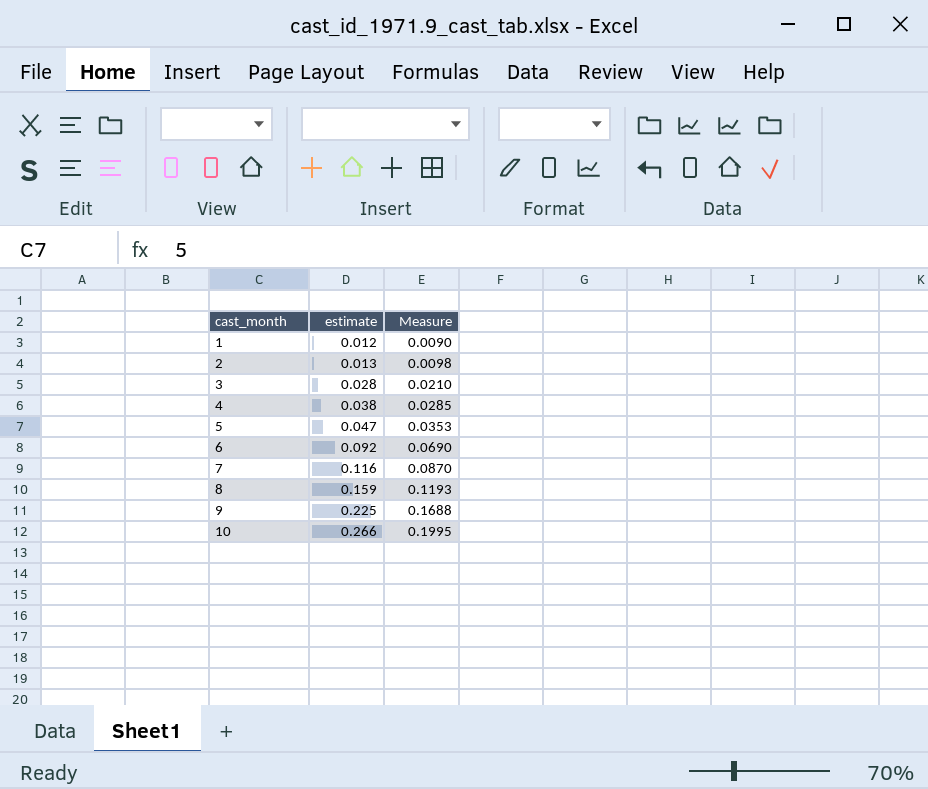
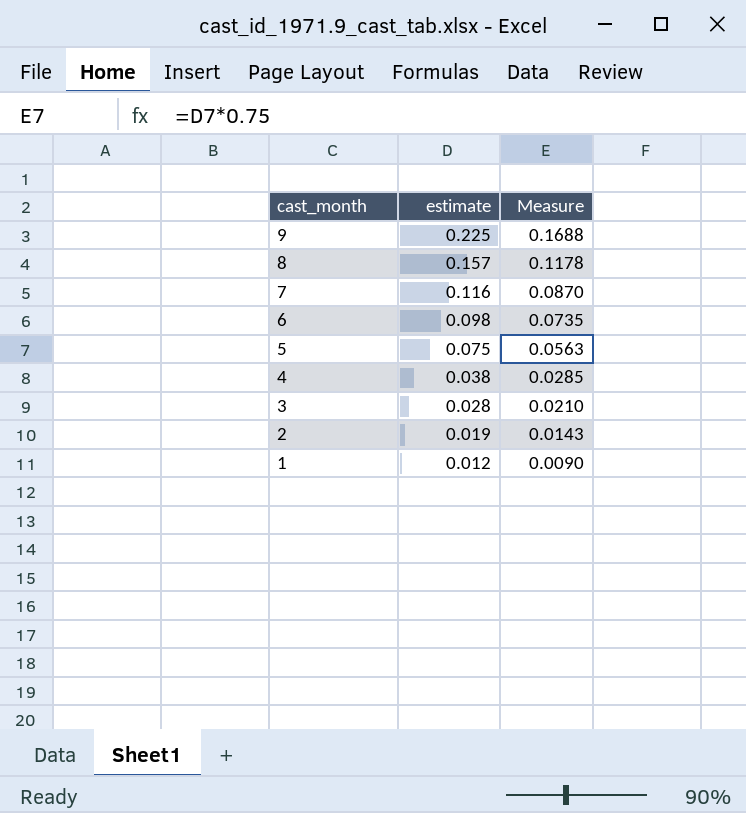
row order: cast_month ascending -> cast_month descending
row 10: 0.266 | 0.1995 -> none
8 | estimate: 0.159 -> 0.157
8 | Measure: 0.1193 -> 0.1178
6 | estimate: 0.092 -> 0.098
6 | Measure: 0.0690 -> 0.0735
5 | estimate: 0.047 -> 0.075
5 | Measure: 0.0353 -> 0.0563
2 | estimate: 0.013 -> 0.019
2 | Measure: 0.0098 -> 0.0143

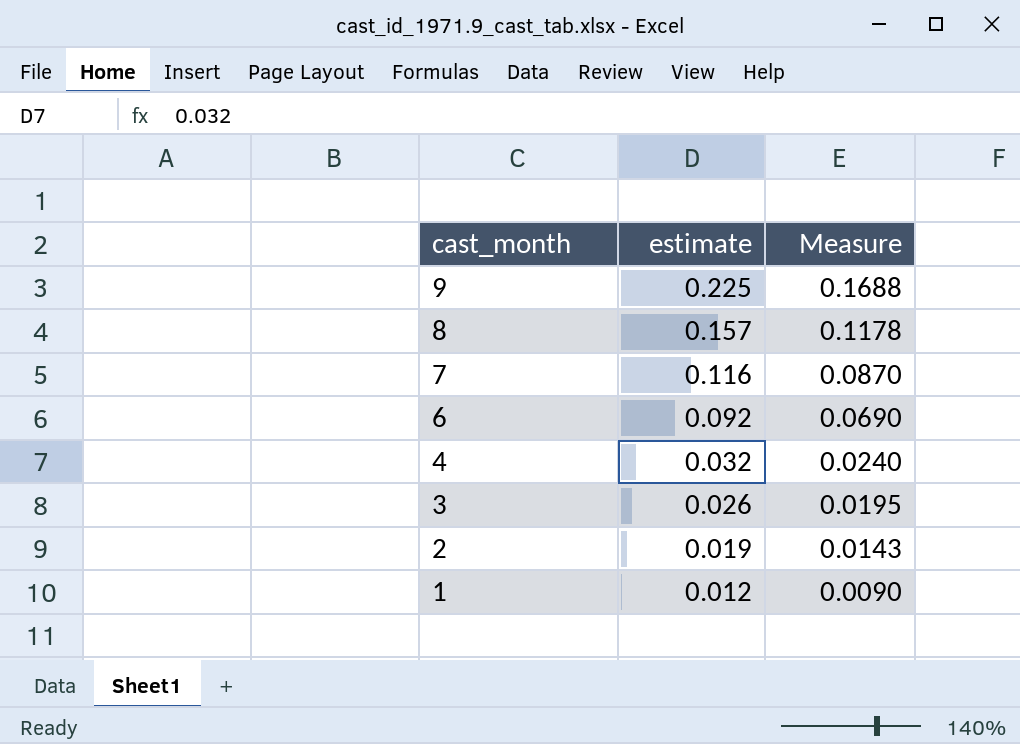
row 5: 0.075 | 0.0563 -> none
6 | estimate: 0.098 -> 0.092
6 | Measure: 0.0735 -> 0.0690
4 | estimate: 0.038 -> 0.032
4 | Measure: 0.0285 -> 0.0240
3 | estimate: 0.028 -> 0.026
3 | Measure: 0.0210 -> 0.0195

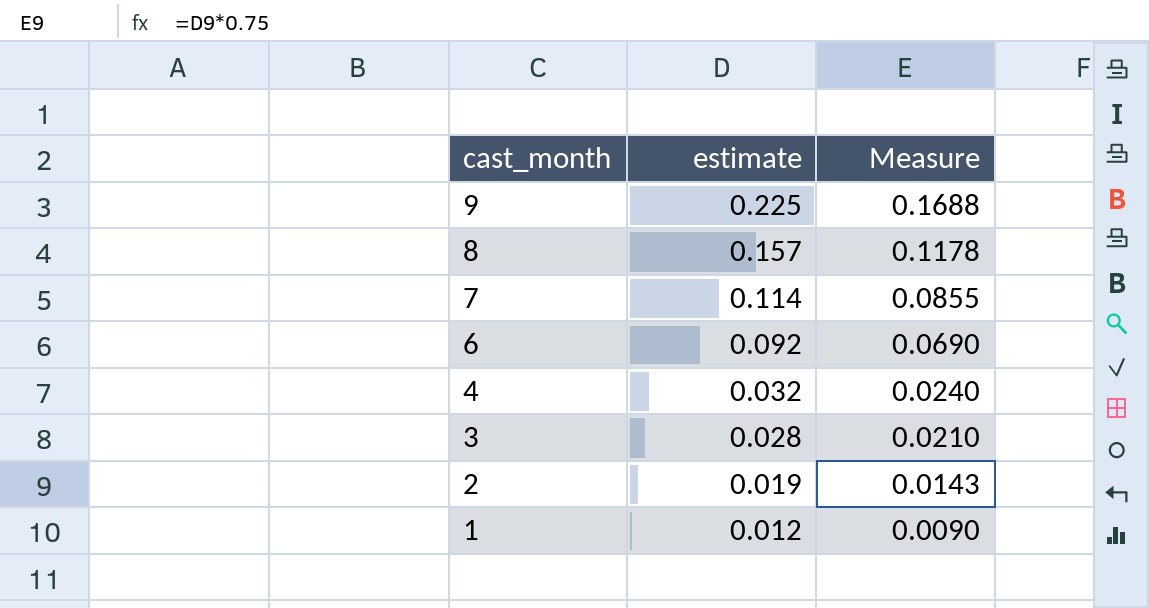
7 | estimate: 0.116 -> 0.114
7 | Measure: 0.0870 -> 0.0855
3 | estimate: 0.026 -> 0.028
3 | Measure: 0.0195 -> 0.0210

